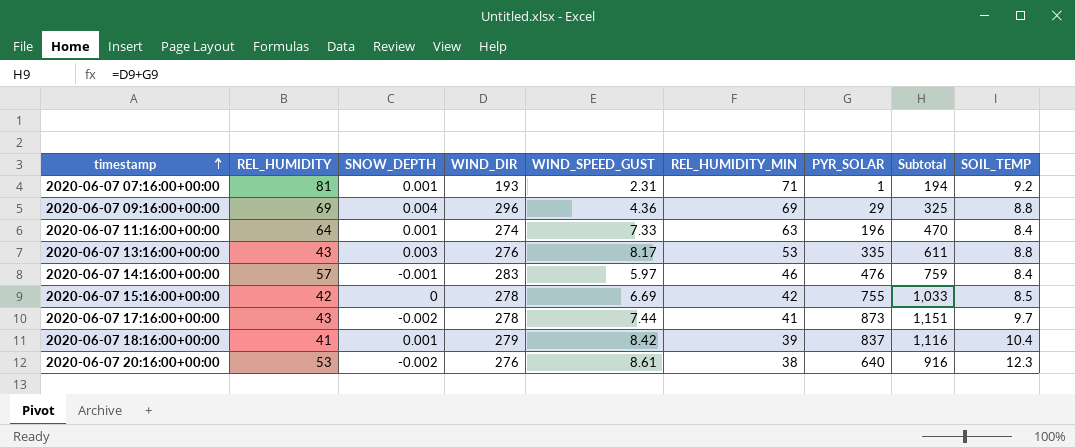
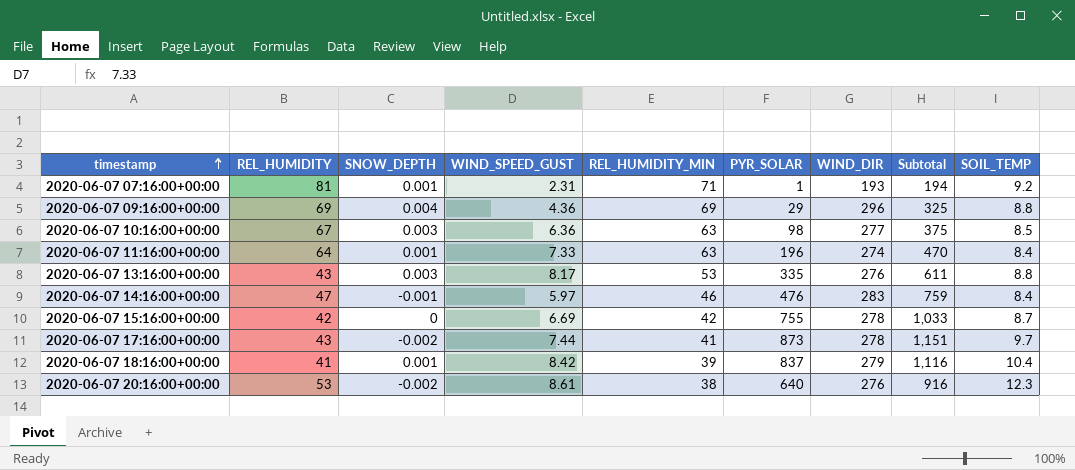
column WIND_DIR | position: 4 -> 7
row 2020-06-07 10:16:00+00:00: none -> 67 | 0.003 | 6.36 | 63 | 98 | 277 | 375 | 8.5
2020-06-07 14:16:00+00:00 | REL_HUMIDITY: 57 -> 47
2020-06-07 15:16:00+00:00 | SOIL_TEMP: 8.5 -> 8.7

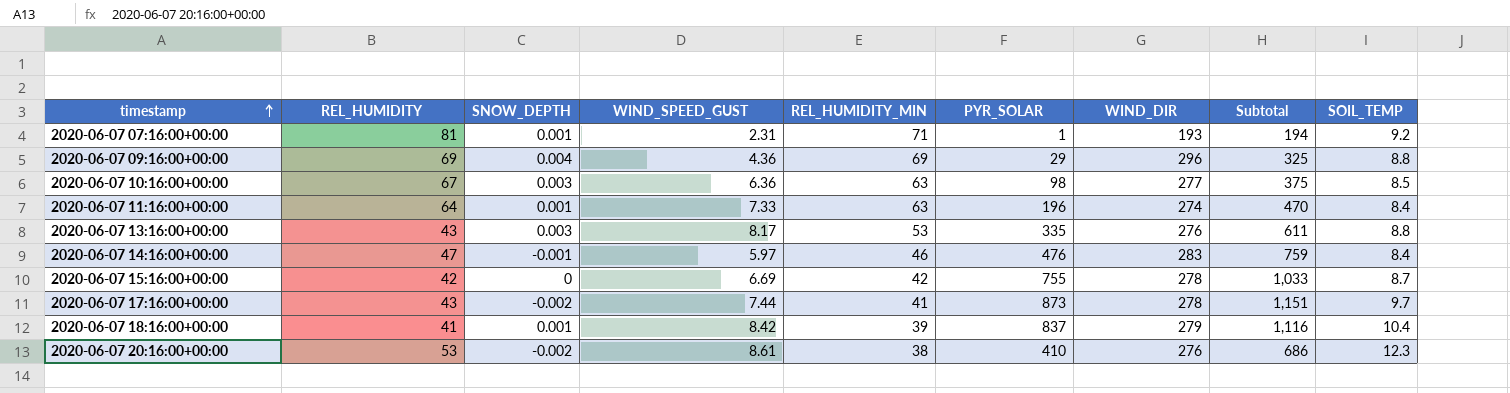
2020-06-07 20:16:00+00:00 | PYR_SOLAR: 640 -> 410
2020-06-07 20:16:00+00:00 | Subtotal: 916 -> 686

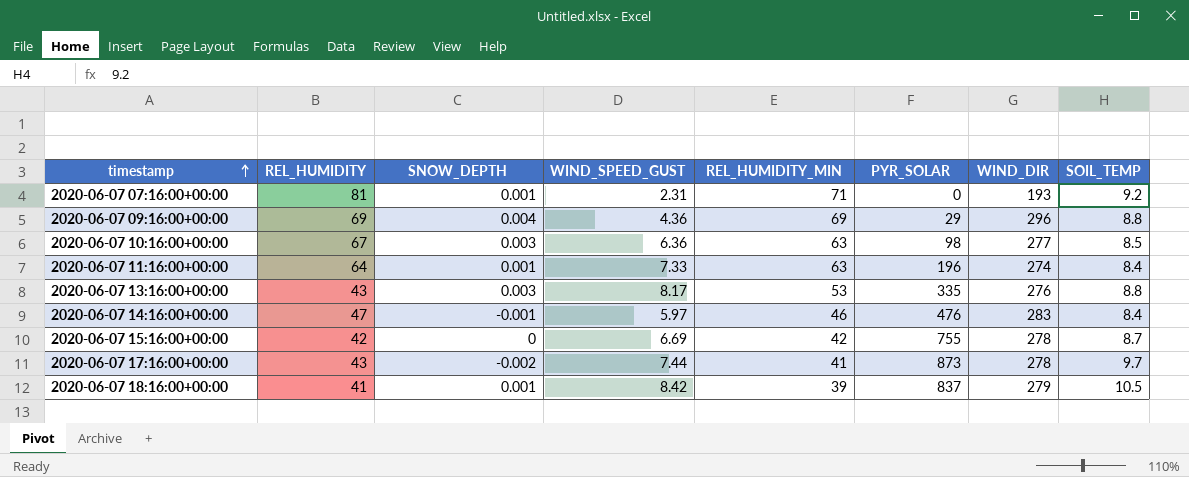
column Subtotal | formula: [PYR_SOLAR] + [WIND_DIR] -> none
row 2020-06-07 20:16:00+00:00: 53 | -0.002 | 8.61 | 38 | 410 | 276 | 686 | 12.3 -> none
2020-06-07 07:16:00+00:00 | PYR_SOLAR: 1 -> 0
2020-06-07 18:16:00+00:00 | SOIL_TEMP: 10.4 -> 10.5

